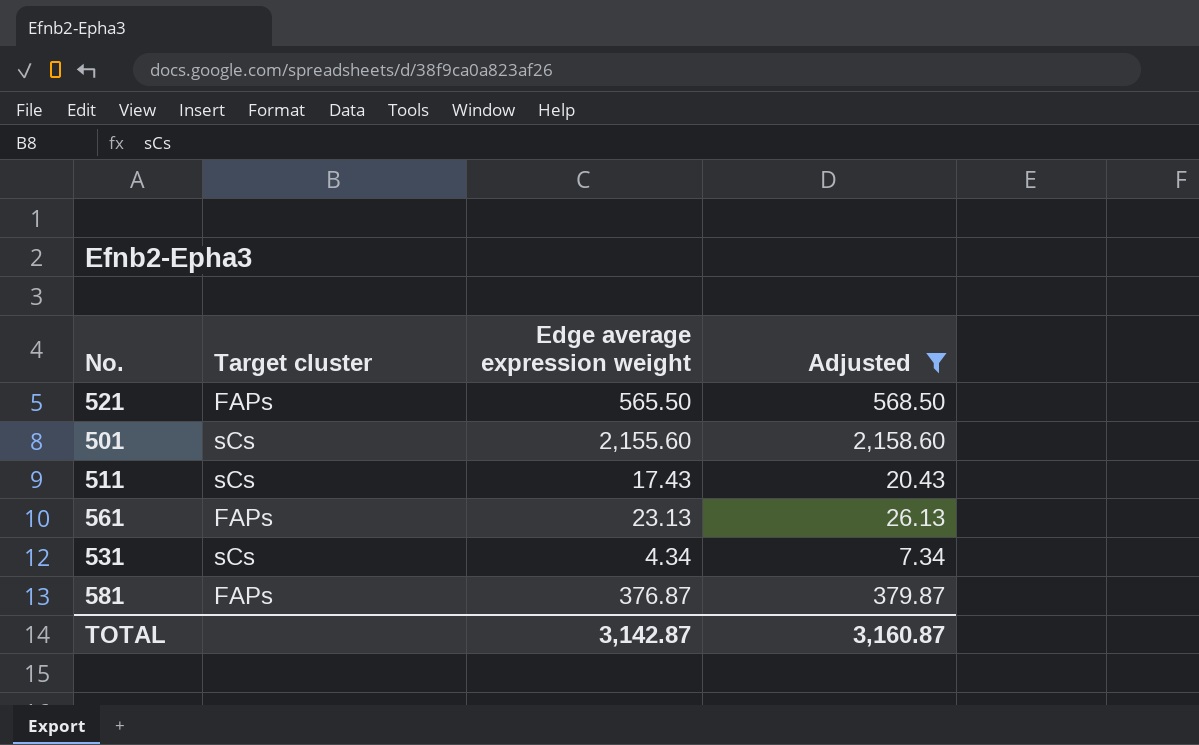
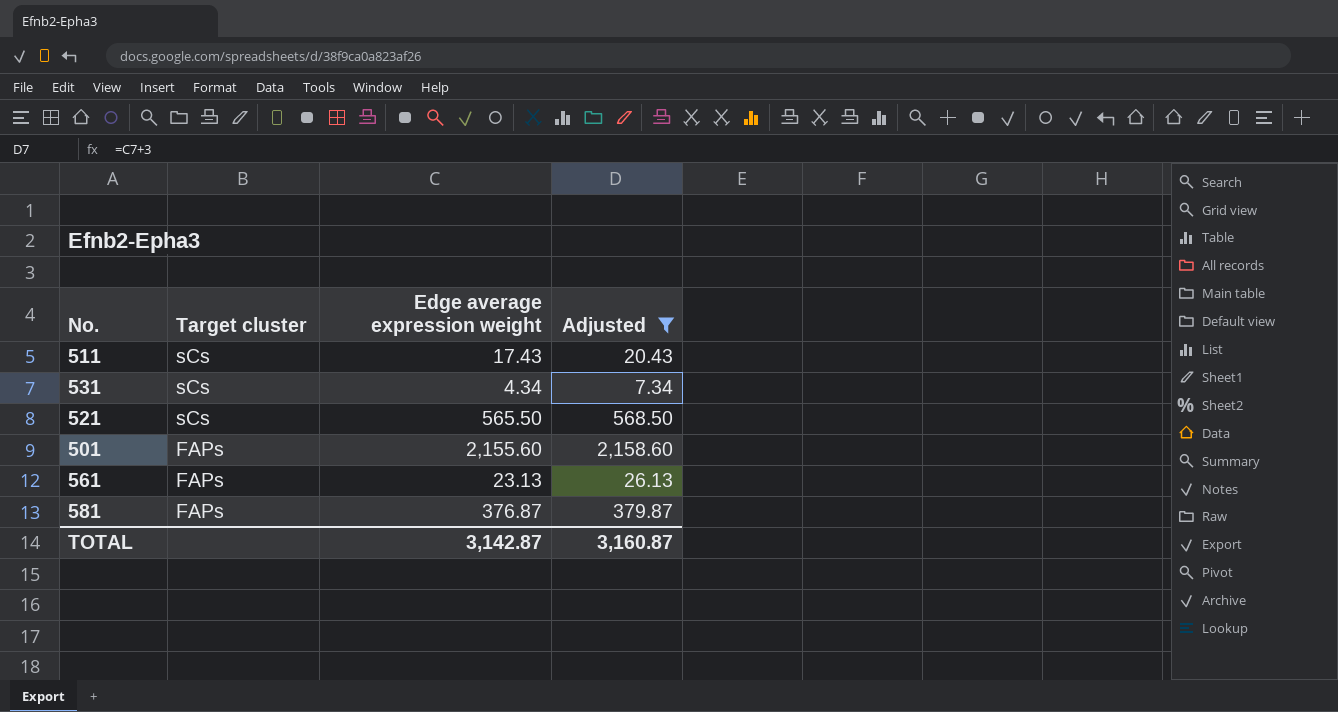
row order: none -> Target cluster descending
521 | Target cluster: FAPs -> sCs
501 | Target cluster: sCs -> FAPs

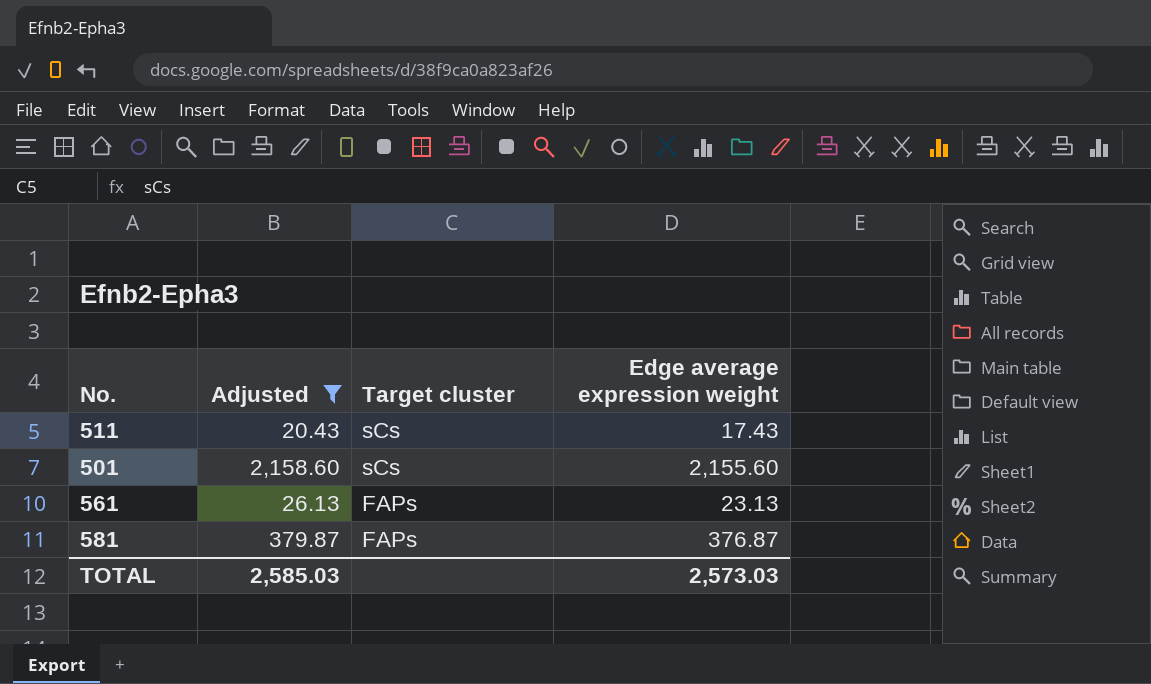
column Adjusted | position: 4 -> 2
row 531: sCs | 4.34 | 7.34 -> none
row 521: sCs | 565.50 | 568.50 -> none
501 | Target cluster: FAPs -> sCs
TOTAL | Adjusted: 3,160.87 -> 2,585.03
TOTAL | Edge average expression weight: 3,142.87 -> 2,573.03

